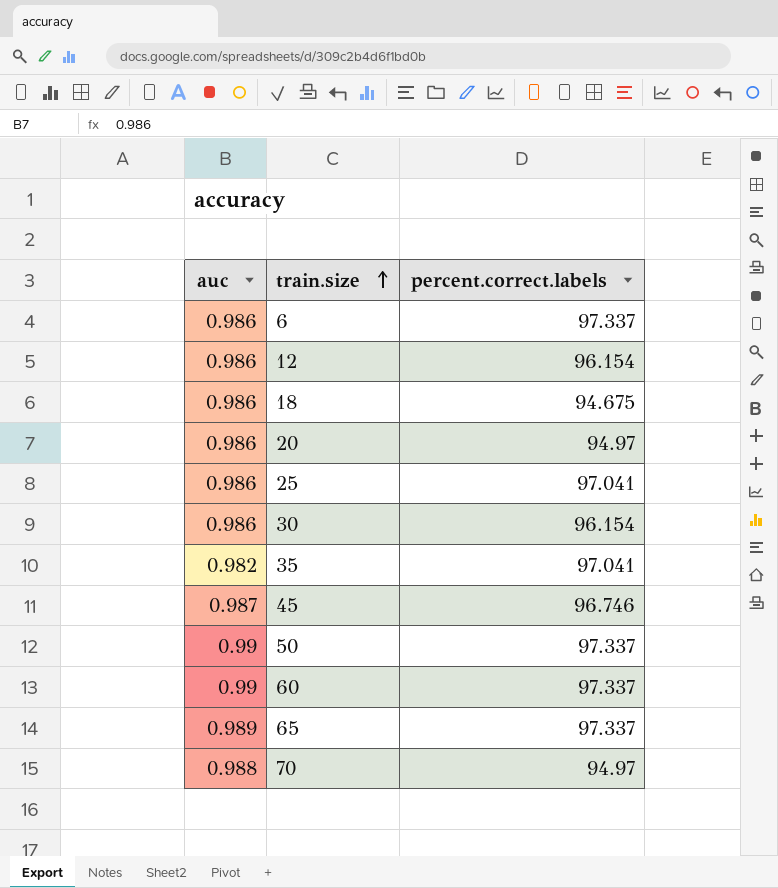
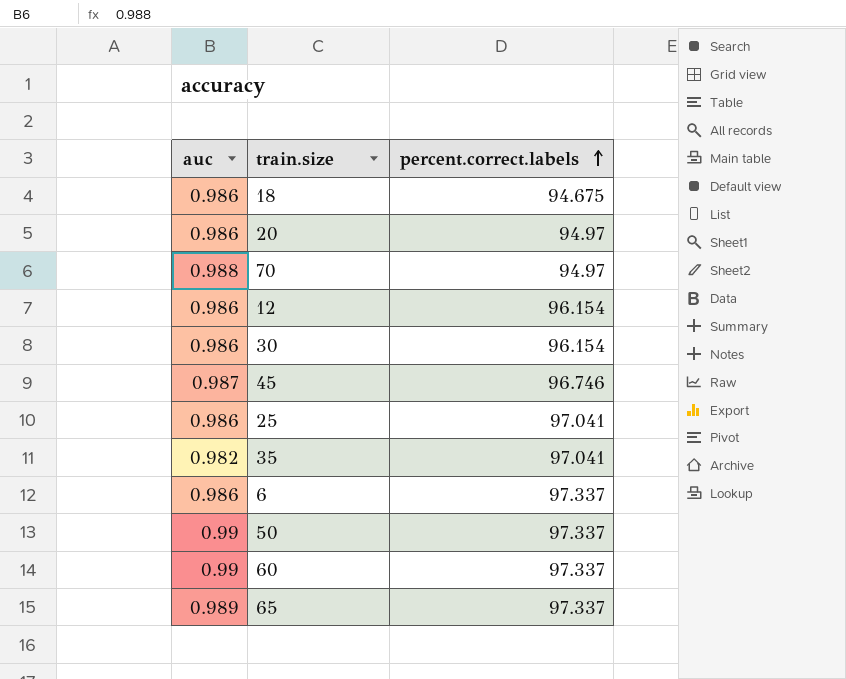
row order: train.size ascending -> percent.correct.labels ascending

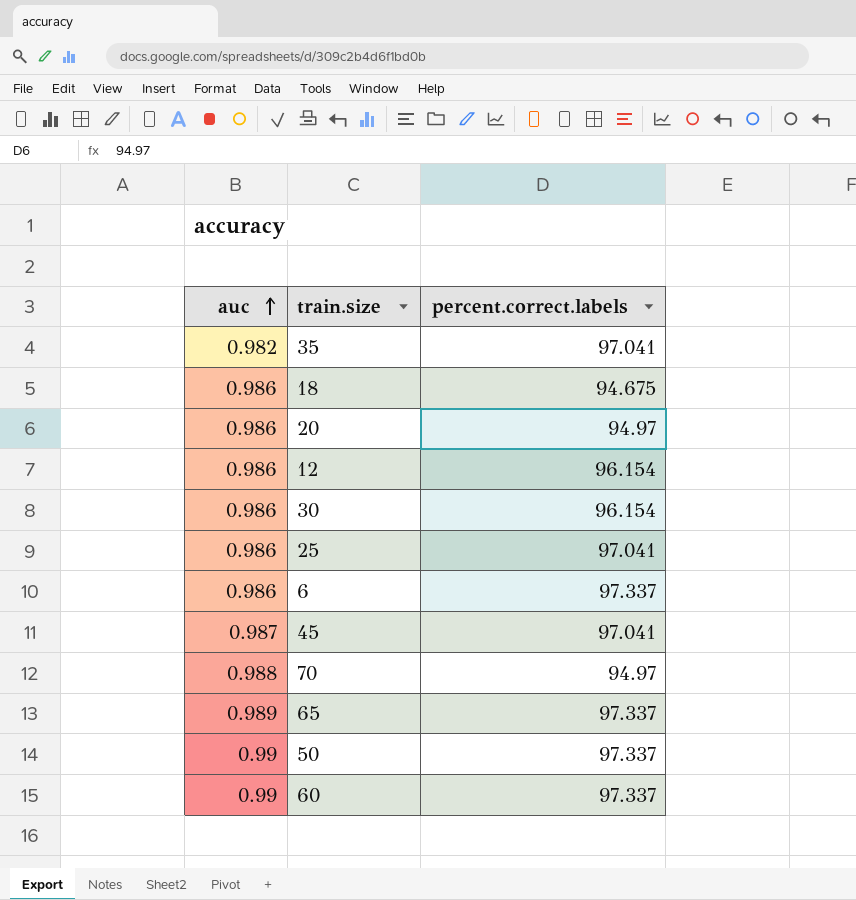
row order: percent.correct.labels ascending -> auc ascending
45 | percent.correct.labels: 96.746 -> 97.041

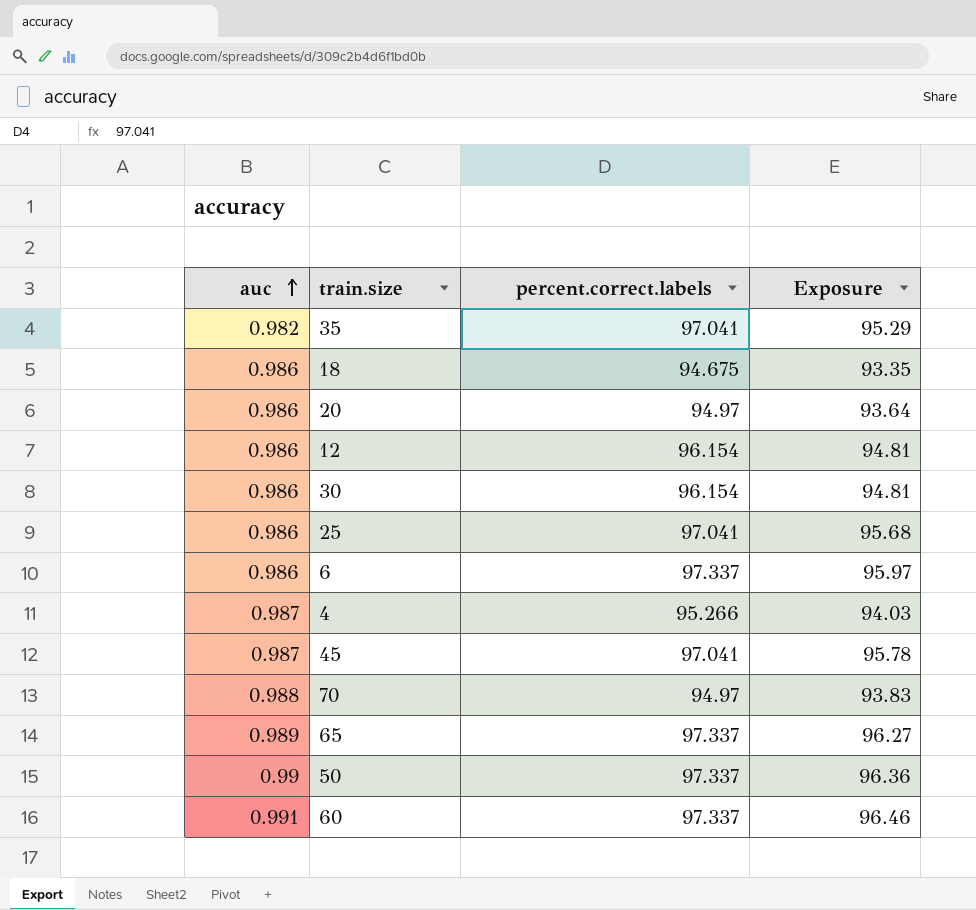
column Exposure | formula: none -> [auc] * [percent.correct.labels]
row 4: none -> 0.987 | 95.266 | 94.03
60 | auc: 0.99 -> 0.991

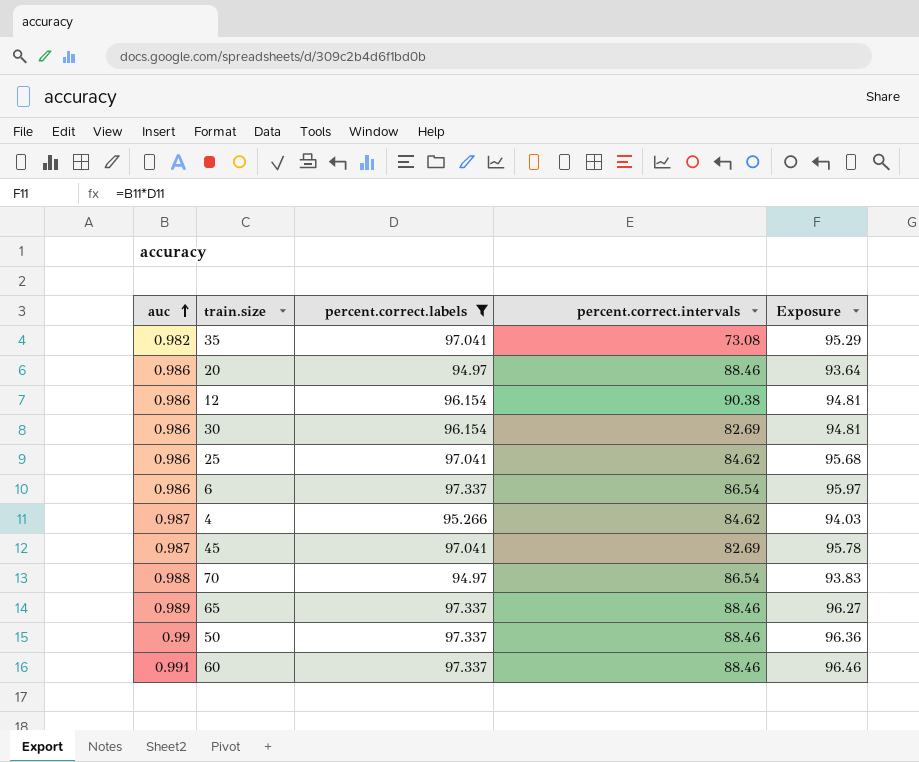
filter: none -> percent.correct.labels != 94.675
column percent.correct.intervals | position: none -> 4

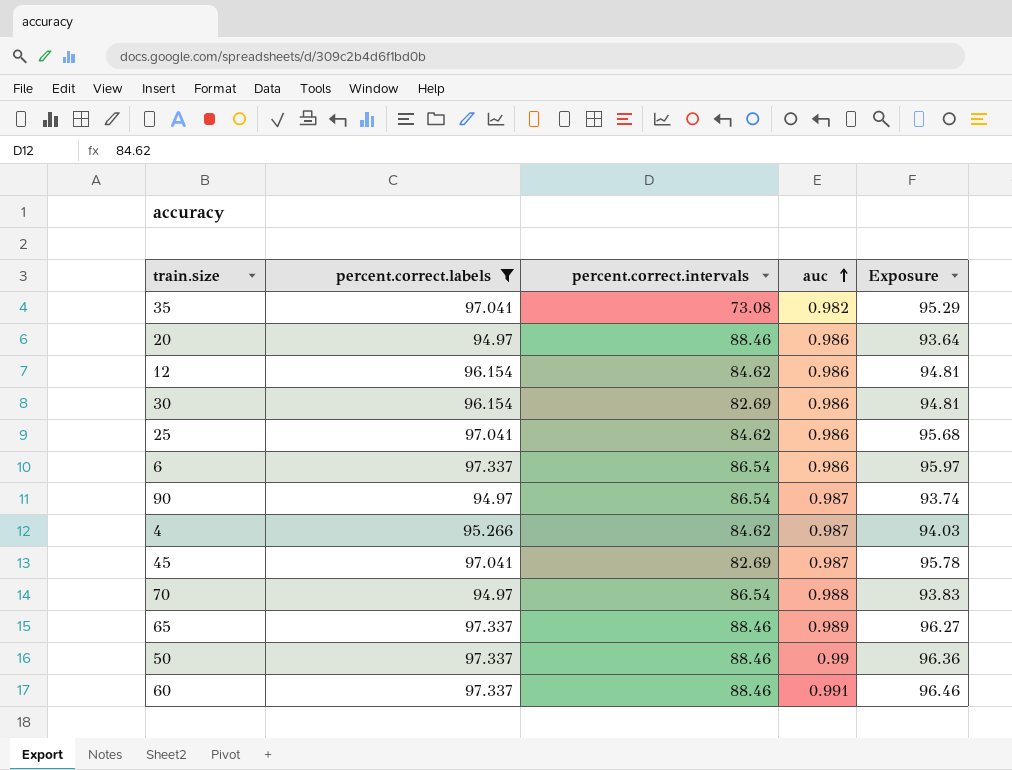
column auc | position: 1 -> 4
12 | percent.correct.intervals: 90.38 -> 84.62
row 90: none -> 94.97 | 86.54 | 0.987 | 93.74

